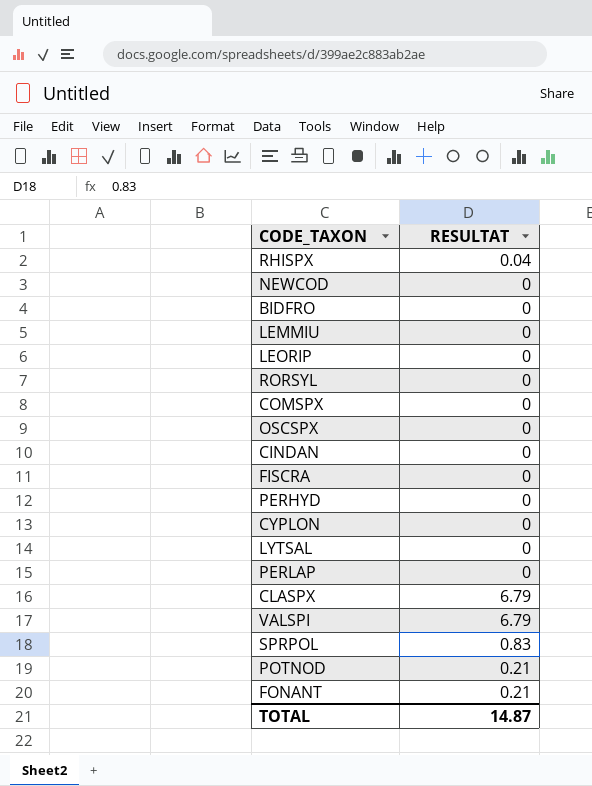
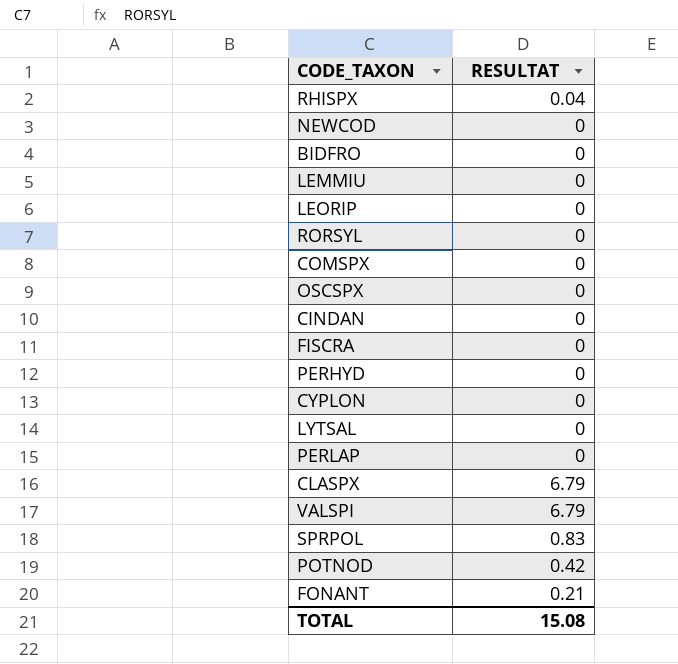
POTNOD | RESULTAT: 0.21 -> 0.42
TOTAL | RESULTAT: 14.87 -> 15.08

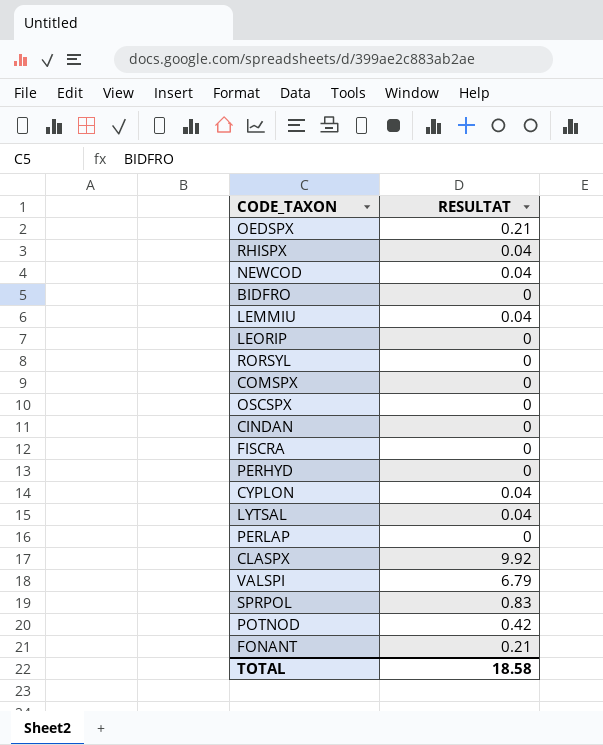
row OEDSPX: none -> 0.21
NEWCOD | RESULTAT: 0 -> 0.04
LEMMIU | RESULTAT: 0 -> 0.04
CYPLON | RESULTAT: 0 -> 0.04
LYTSAL | RESULTAT: 0 -> 0.04
CLASPX | RESULTAT: 6.79 -> 9.92
TOTAL | RESULTAT: 15.08 -> 18.58

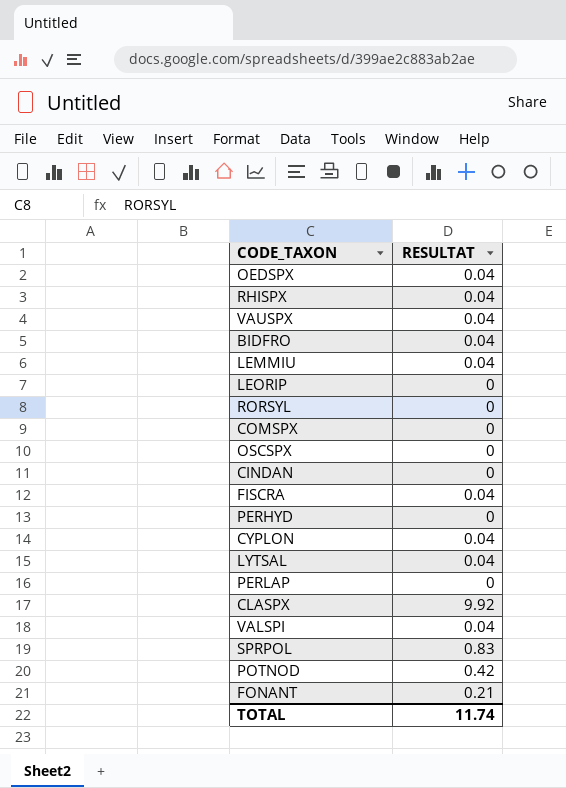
row NEWCOD: 0.04 -> none
OEDSPX | RESULTAT: 0.21 -> 0.04
row VAUSPX: none -> 0.04
BIDFRO | RESULTAT: 0 -> 0.04
FISCRA | RESULTAT: 0 -> 0.04
VALSPI | RESULTAT: 6.79 -> 0.04
TOTAL | RESULTAT: 18.58 -> 11.74

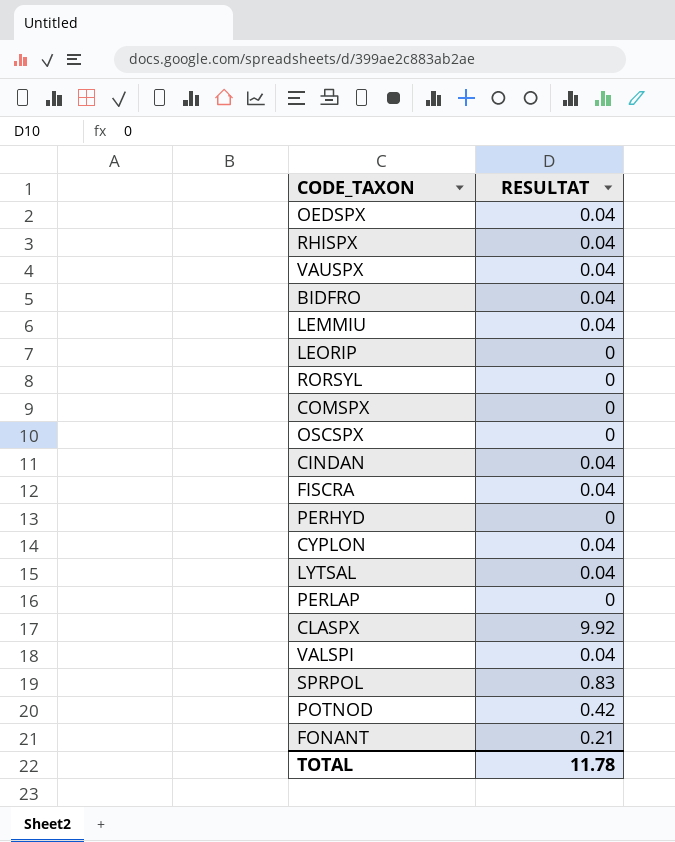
CINDAN | RESULTAT: 0 -> 0.04
TOTAL | RESULTAT: 11.74 -> 11.78

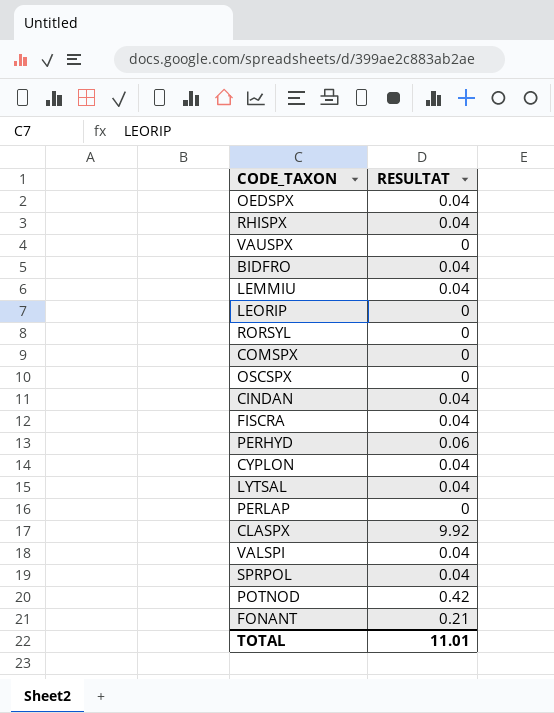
VAUSPX | RESULTAT: 0.04 -> 0
PERHYD | RESULTAT: 0 -> 0.06
SPRPOL | RESULTAT: 0.83 -> 0.04
TOTAL | RESULTAT: 11.78 -> 11.01

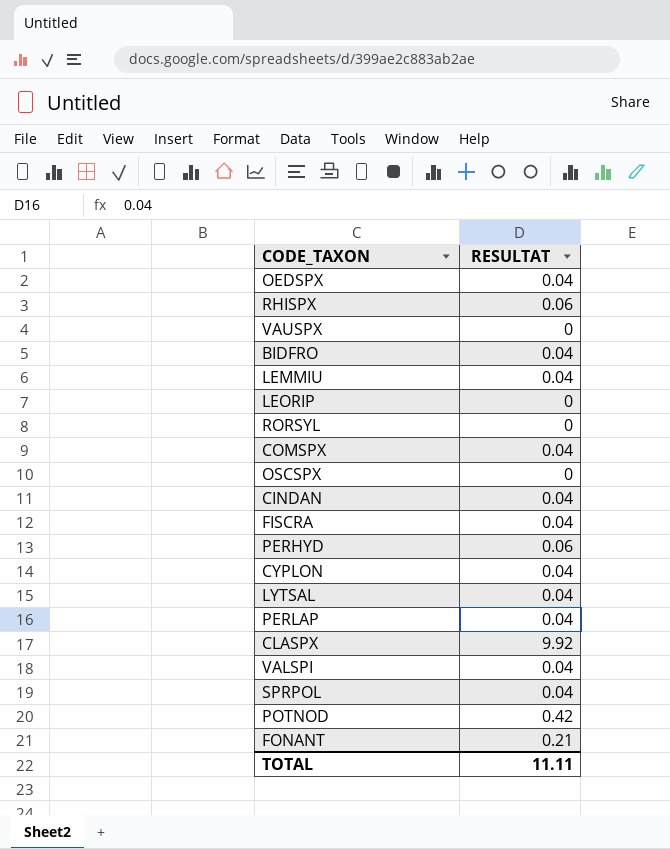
RHISPX | RESULTAT: 0.04 -> 0.06
COMSPX | RESULTAT: 0 -> 0.04
PERLAP | RESULTAT: 0 -> 0.04
TOTAL | RESULTAT: 11.01 -> 11.11

